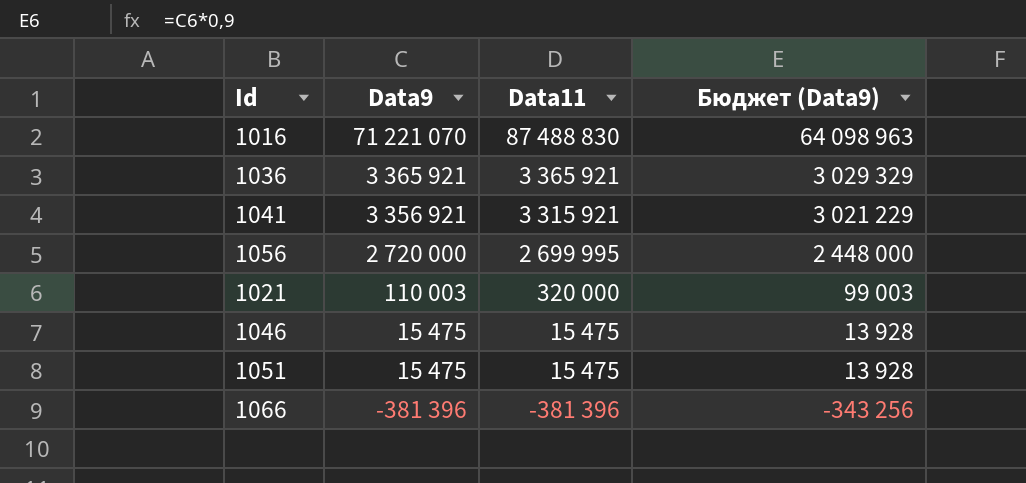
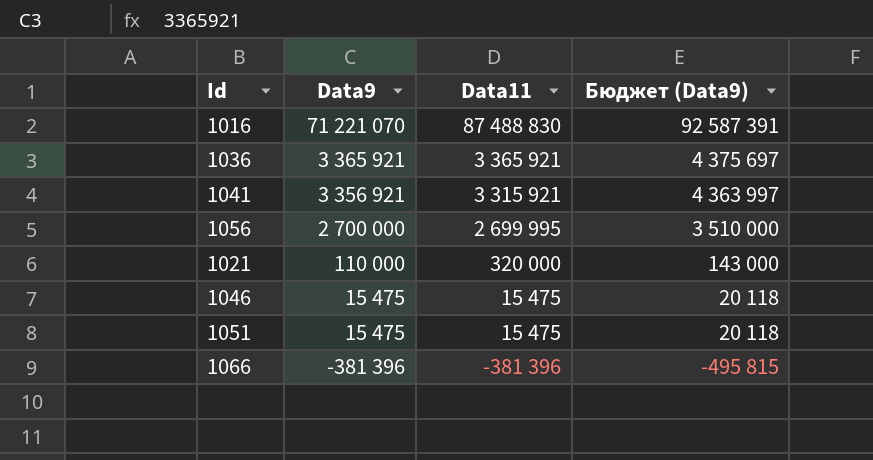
column Бюджет (Data9) | formula: [Data9] * 0,9 -> [Data9] * 1,3
1056 | Data9: 2 720 000 -> 2 700 000
1021 | Data9: 110 003 -> 110 000

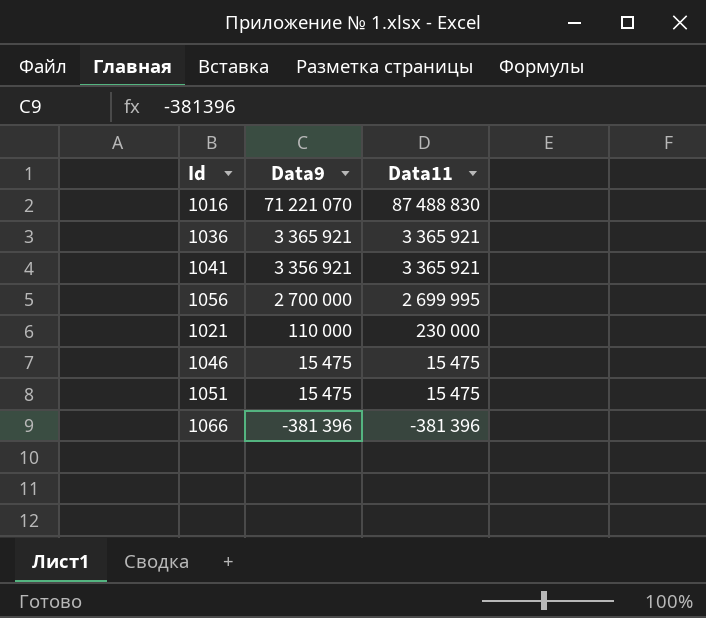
column Бюджет (Data9) | formula: [Data9] * 1,3 -> none
1041 | Data11: 3 315 921 -> 3 365 921
1021 | Data11: 320 000 -> 230 000

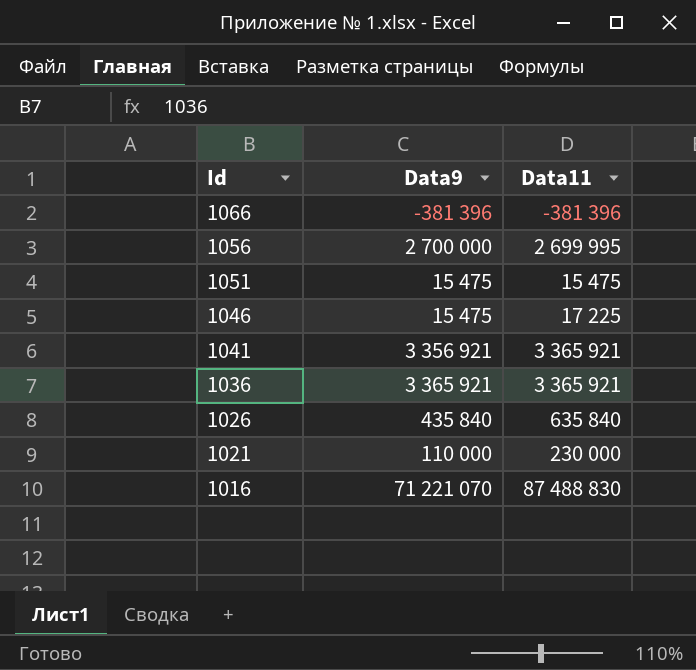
row order: Data9 descending -> Id descending
1046 | Data11: 15 475 -> 17 225
row 1026: none -> 435 840 | 635 840

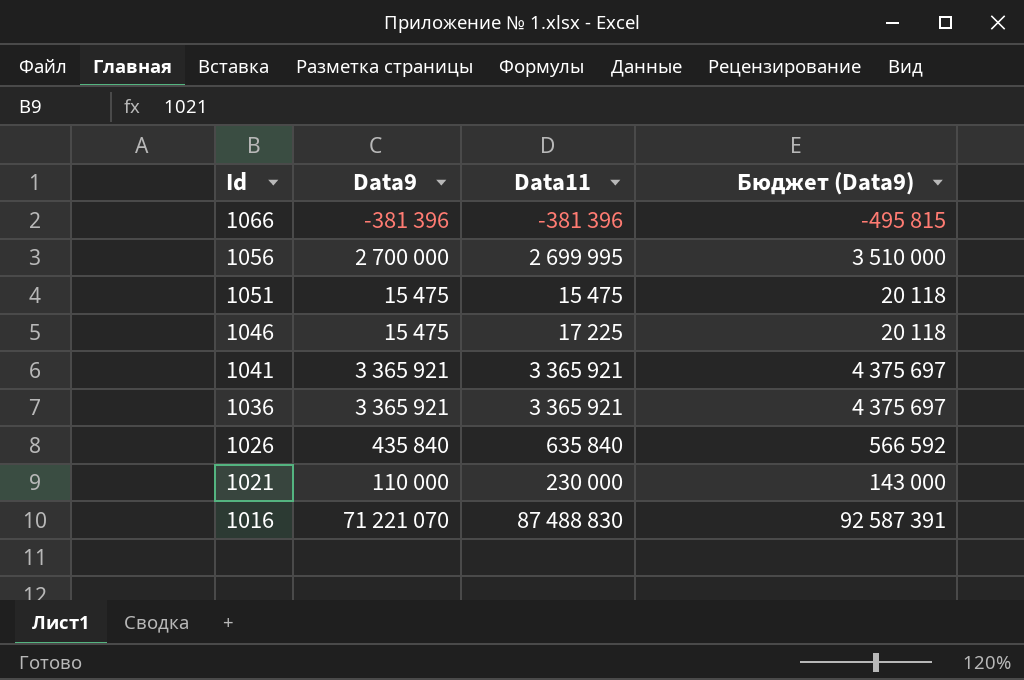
column Бюджет (Data9) | formula: none -> [Data9] * 1,3
1041 | Data9: 3 356 921 -> 3 365 921

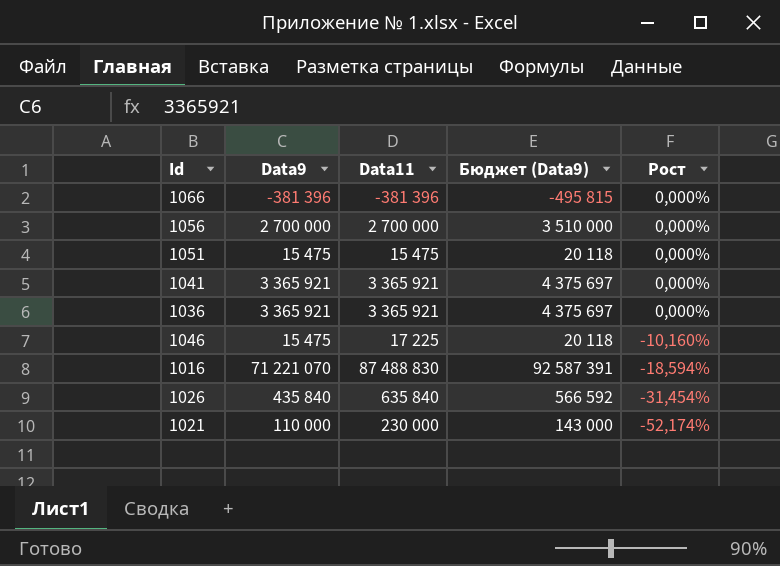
row order: Id descending -> Рост descending
column Рост | formula: none -> ([Data9] - [Data11]) / [Data11]
1056 | Data11: 2 699 995 -> 2 700 000

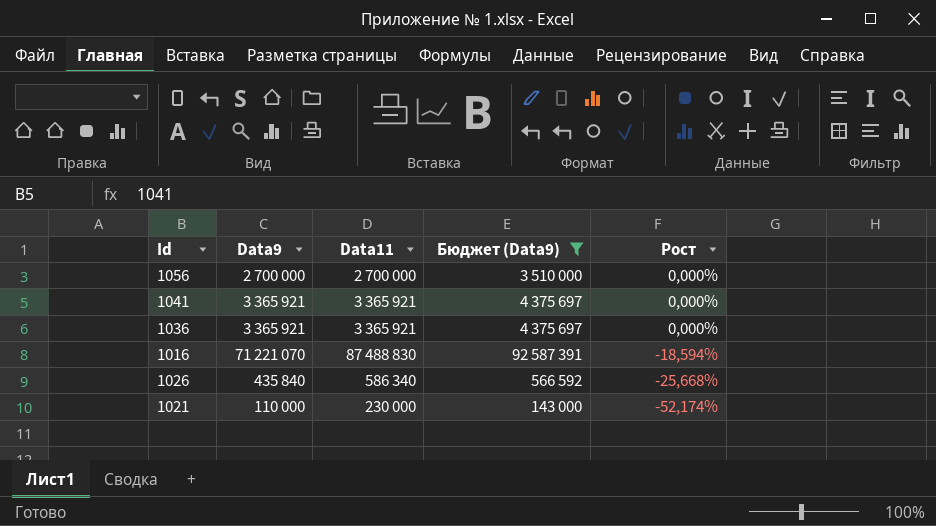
filter: none -> Бюджет (Data9) >= 143 000
1026 | Data11: 635 840 -> 586 340
1026 | Рост: -31,454% -> -25,668%

